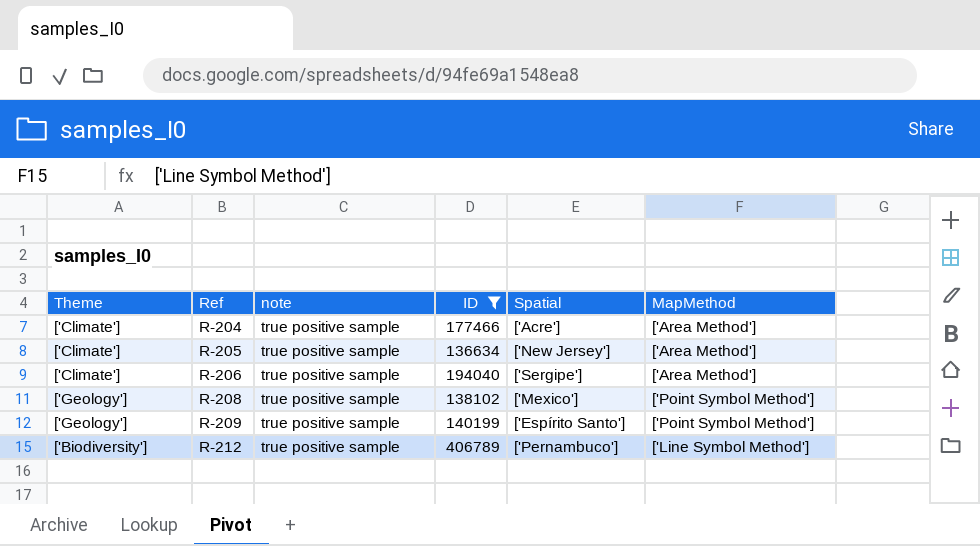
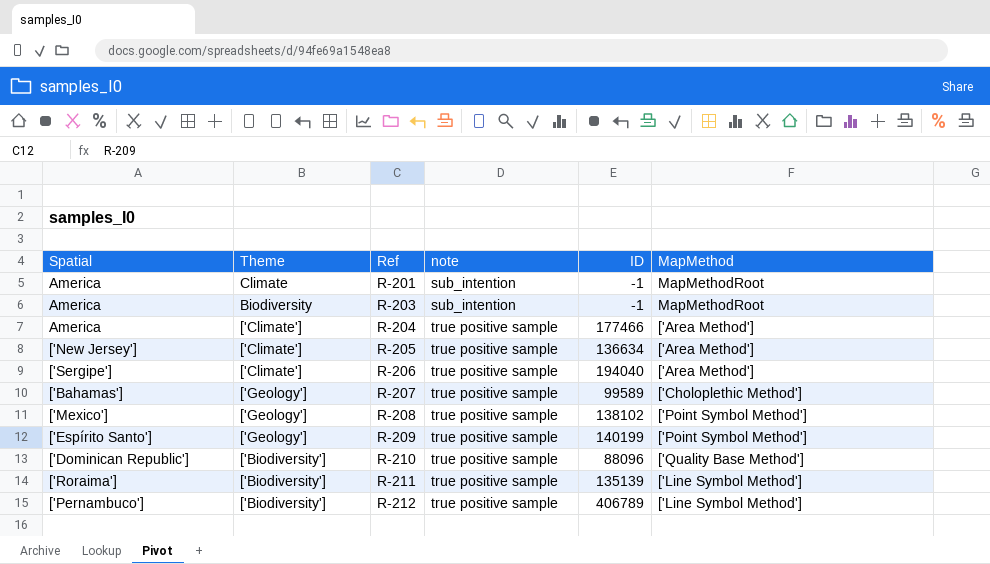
filter: ID >= 136634 -> none
column Spatial | position: 5 -> 1
R-204 | Spatial: ['Acre'] -> America

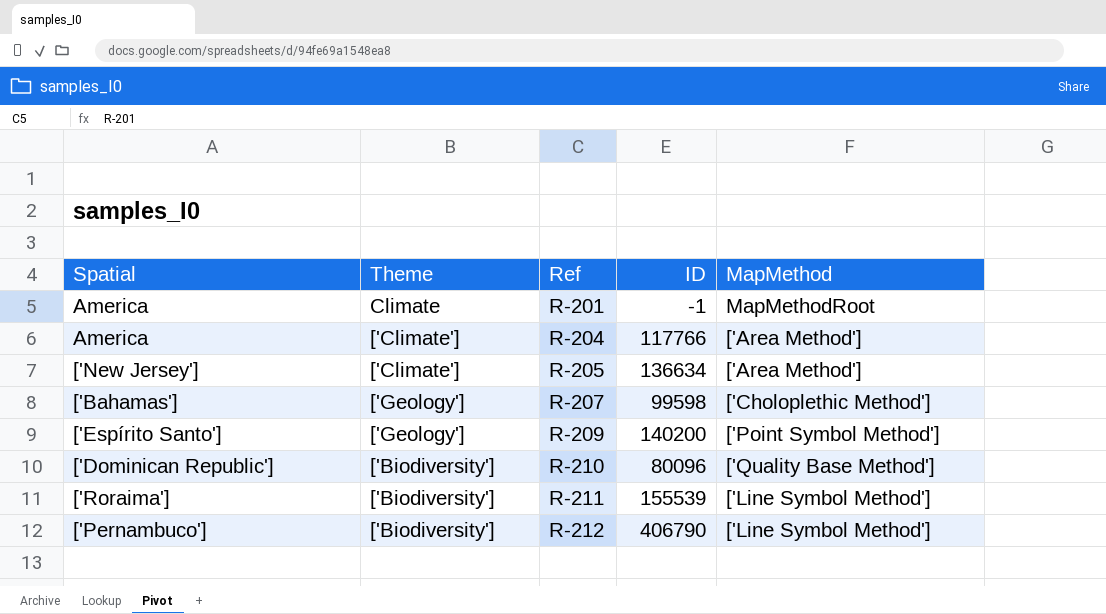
column note | position: 4 -> none
row R-203: America | Biodiversity | sub_intention | -1 | MapMethodRoot -> none
row R-206: ['Sergipe'] | ['Climate'] | true positive sample | 194040 | ['Area Method'] -> none
row R-208: ['Mexico'] | ['Geology'] | true positive sample | 138102 | ['Point Symbol Method'] -> none
R-204 | ID: 177466 -> 117766
R-207 | ID: 99589 -> 99598
R-209 | ID: 140199 -> 140200
R-210 | ID: 88096 -> 80096
R-211 | ID: 135139 -> 155539
R-212 | ID: 406789 -> 406790

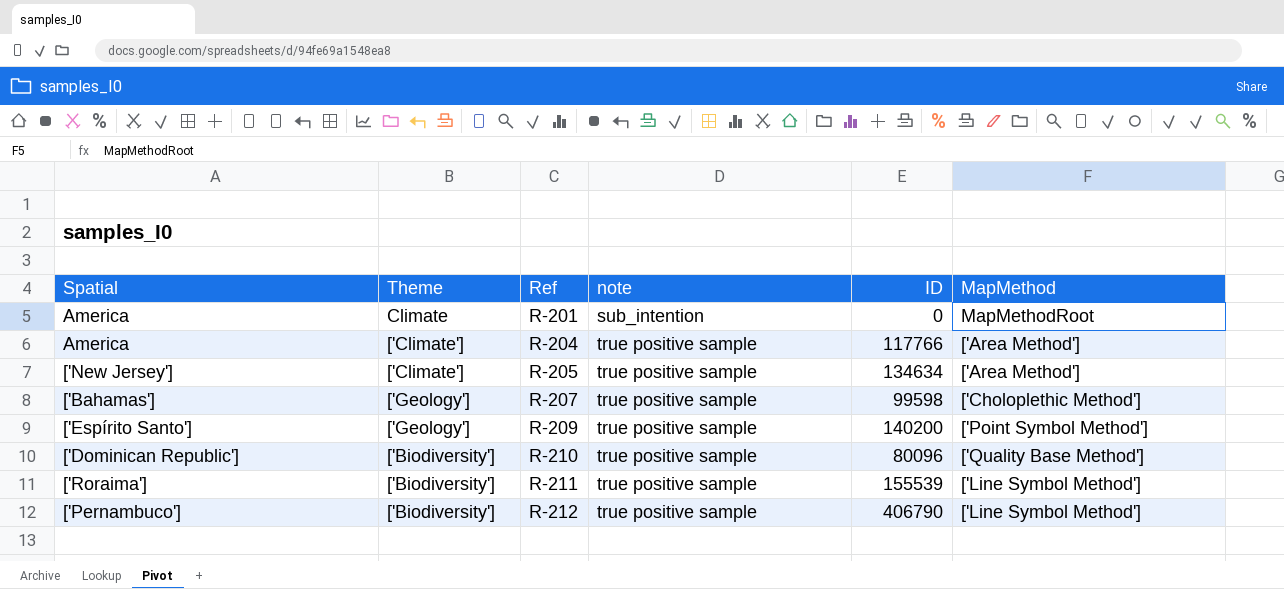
column note | position: none -> 4
R-201 | ID: -1 -> 0
R-205 | ID: 136634 -> 134634

